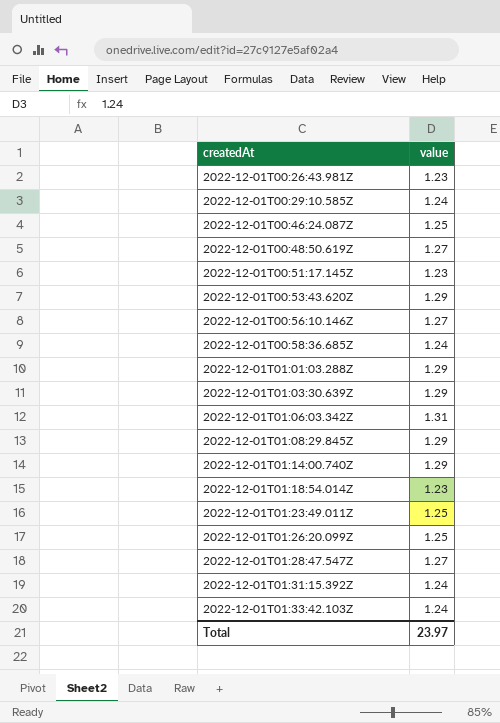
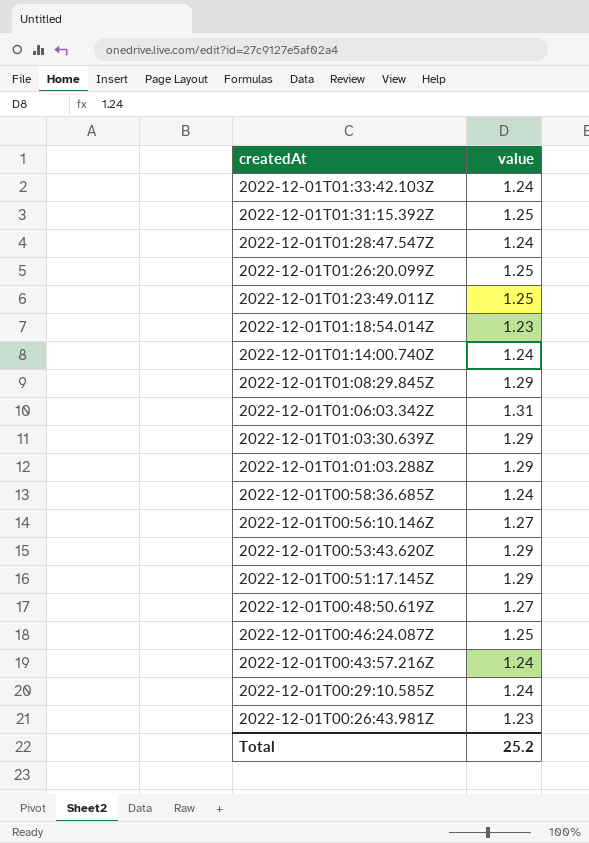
row order: createdAt ascending -> createdAt descending
2022-12-01T01:31:15.392Z | value: 1.24 -> 1.25
2022-12-01T01:28:47.547Z | value: 1.27 -> 1.24
2022-12-01T01:14:00.740Z | value: 1.29 -> 1.24
2022-12-01T00:51:17.145Z | value: 1.23 -> 1.29
row 2022-12-01T00:43:57.216Z: none -> 1.24
Total | value: 23.97 -> 25.2

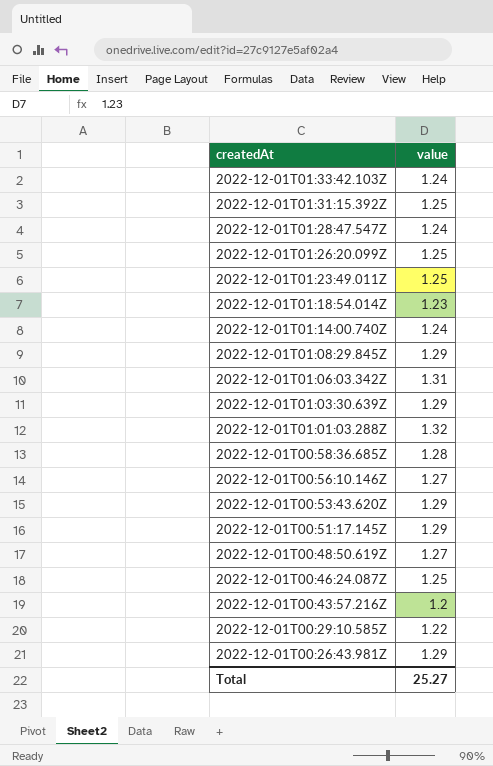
2022-12-01T01:01:03.288Z | value: 1.29 -> 1.32
2022-12-01T00:58:36.685Z | value: 1.24 -> 1.28
2022-12-01T00:43:57.216Z | value: 1.24 -> 1.2
2022-12-01T00:29:10.585Z | value: 1.24 -> 1.22
2022-12-01T00:26:43.981Z | value: 1.23 -> 1.29
Total | value: 25.2 -> 25.27

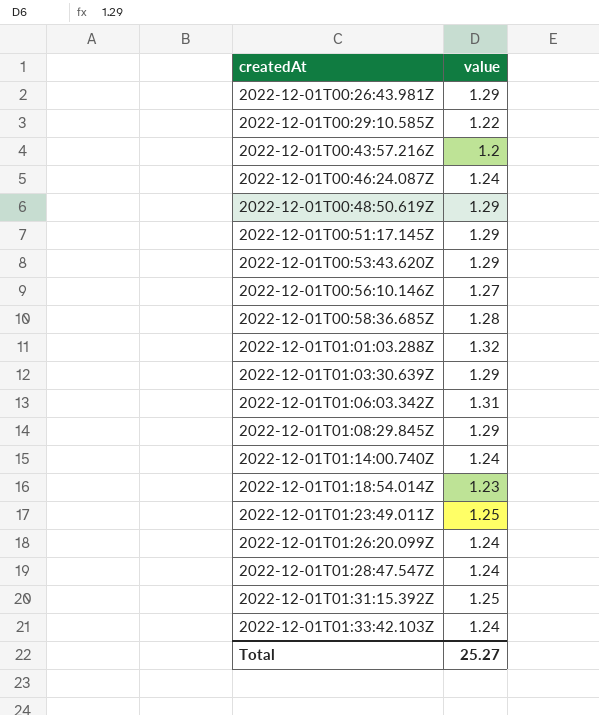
row order: createdAt descending -> createdAt ascending
2022-12-01T00:46:24.087Z | value: 1.25 -> 1.24
2022-12-01T00:48:50.619Z | value: 1.27 -> 1.29
2022-12-01T01:26:20.099Z | value: 1.25 -> 1.24

